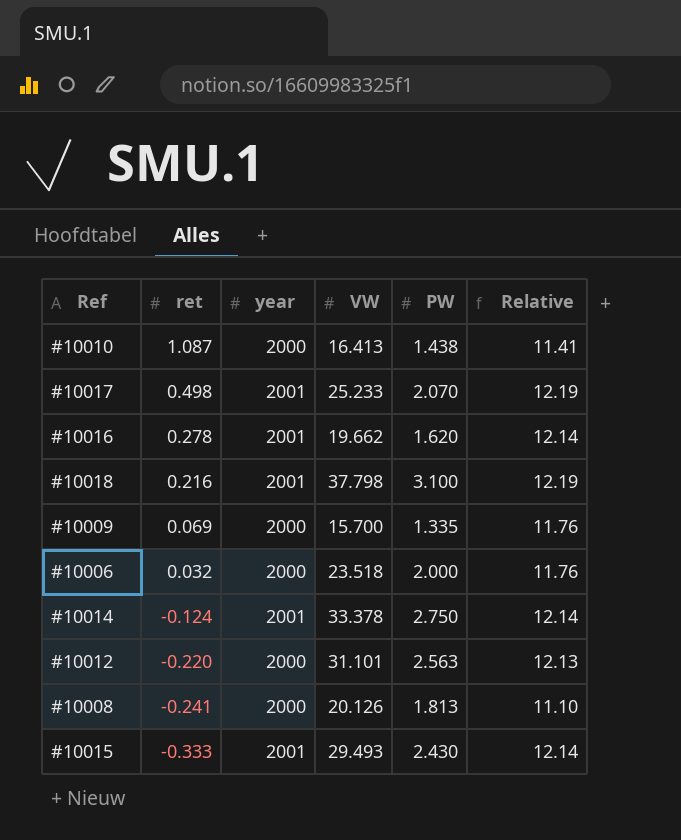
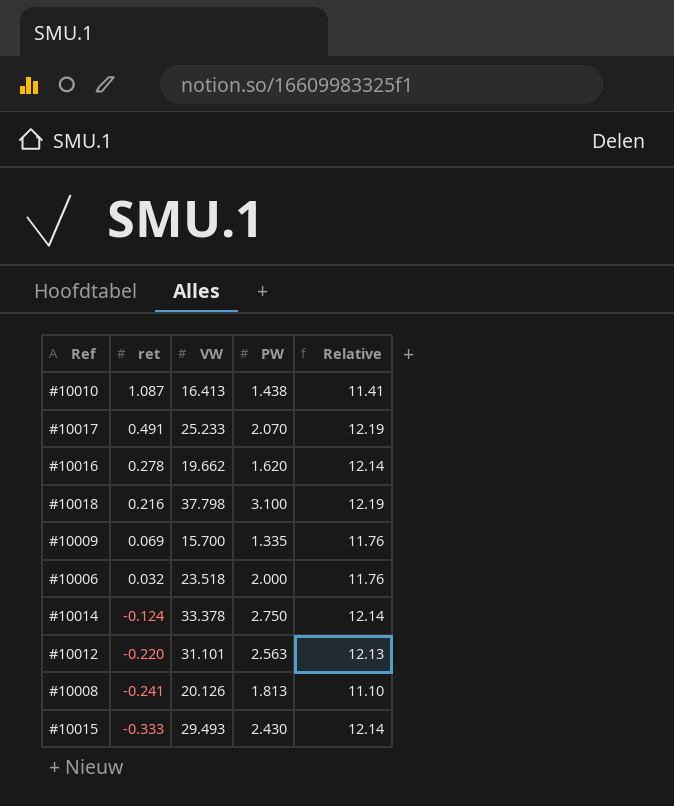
column year | position: 3 -> none
#10017 | ret: 0.498 -> 0.491

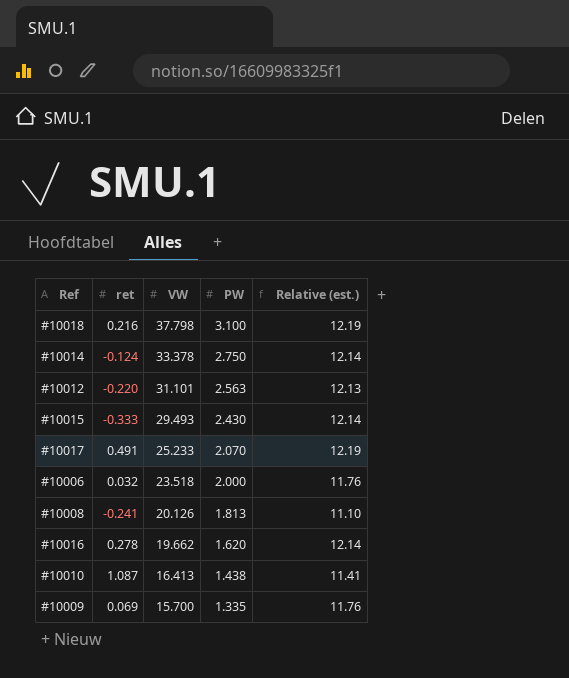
row order: ret descending -> VW descending
column name: Relative -> Relative (est.)

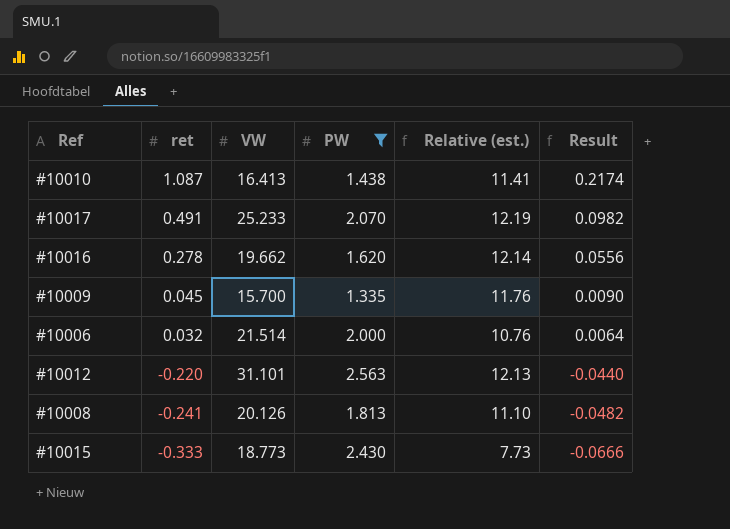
filter: none -> PW <= 2.563
row order: VW descending -> ret descending
column Result | formula: none -> [ret] * 0.2
#10009 | ret: 0.069 -> 0.045
#10006 | VW: 23.518 -> 21.514
#10006 | Relative (est.): 11.76 -> 10.76
#10015 | VW: 29.493 -> 18.773
#10015 | Relative (est.): 12.14 -> 7.73

